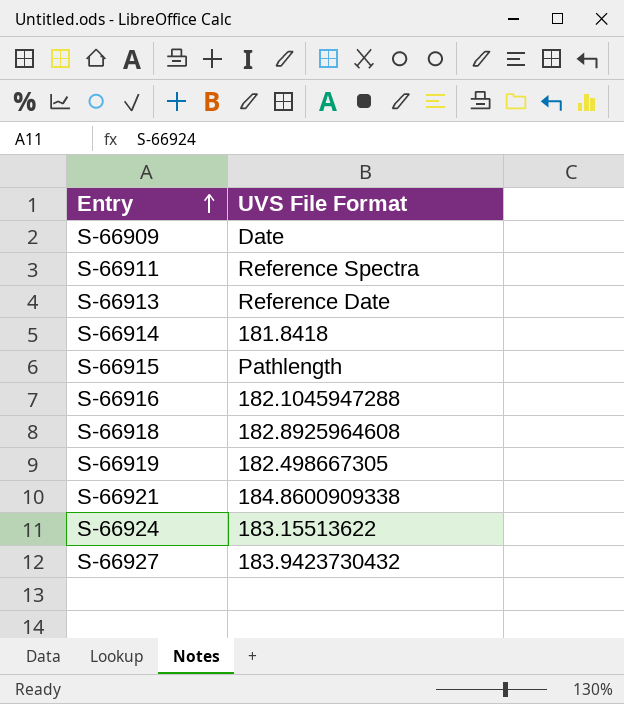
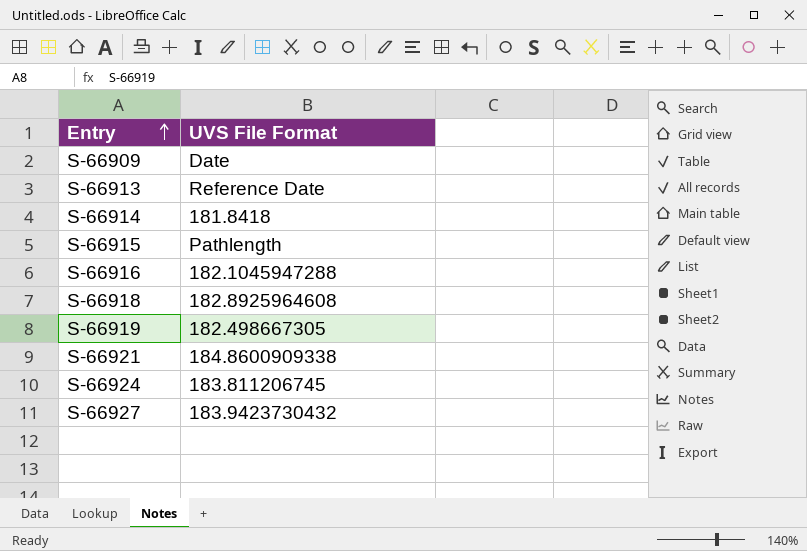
row S-66911: Reference Spectra -> none
S-66924 | UVS File Format: 183.15513622 -> 183.811206745

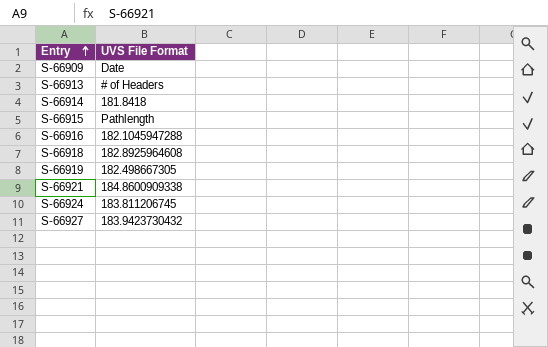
S-66913 | UVS File Format: Reference Date -> # of Headers

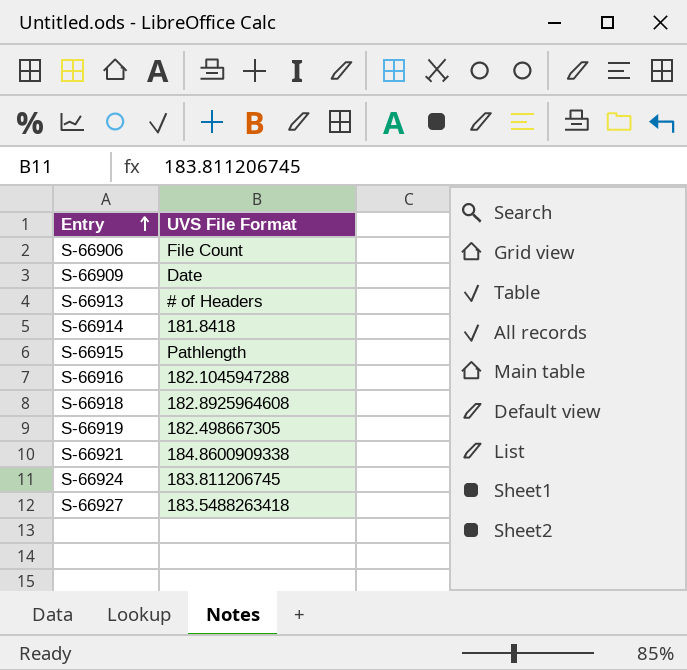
row S-66906: none -> File Count
S-66927 | UVS File Format: 183.9423730432 -> 183.5488263418

